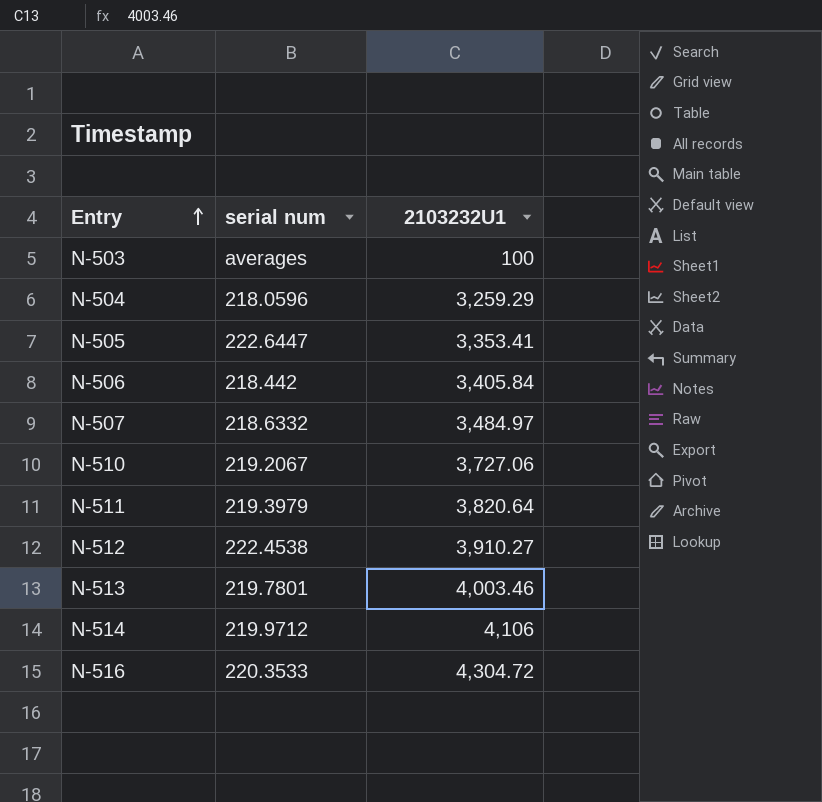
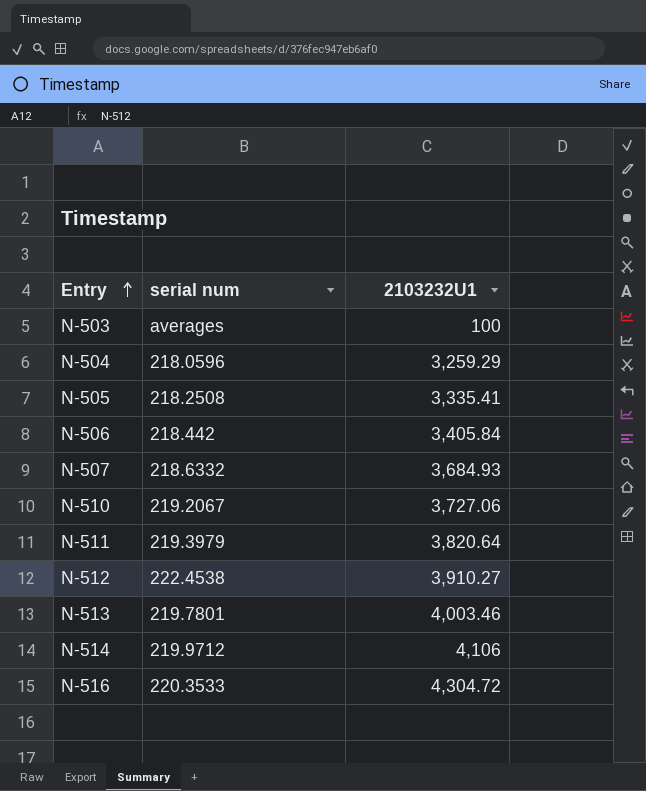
N-505 | serial num: 222.6447 -> 218.2508
N-505 | 2103232U1: 3,353.41 -> 3,335.41
N-507 | 2103232U1: 3,484.97 -> 3,684.93

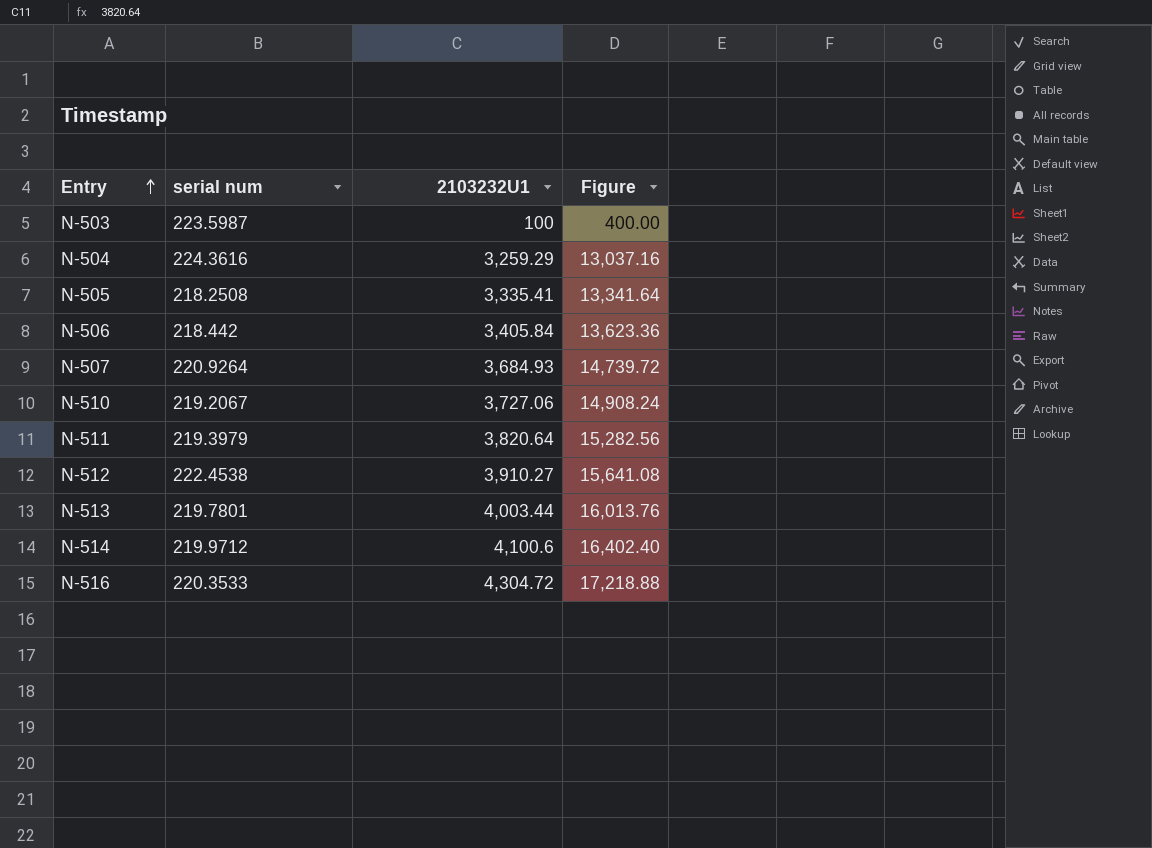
column Figure | formula: none -> [2103232U1] * 4
N-503 | serial num: averages -> 223.5987
N-504 | serial num: 218.0596 -> 224.3616
N-507 | serial num: 218.6332 -> 220.9264
N-513 | 2103232U1: 4,003.46 -> 4,003.44
N-514 | 2103232U1: 4,106 -> 4,100.6

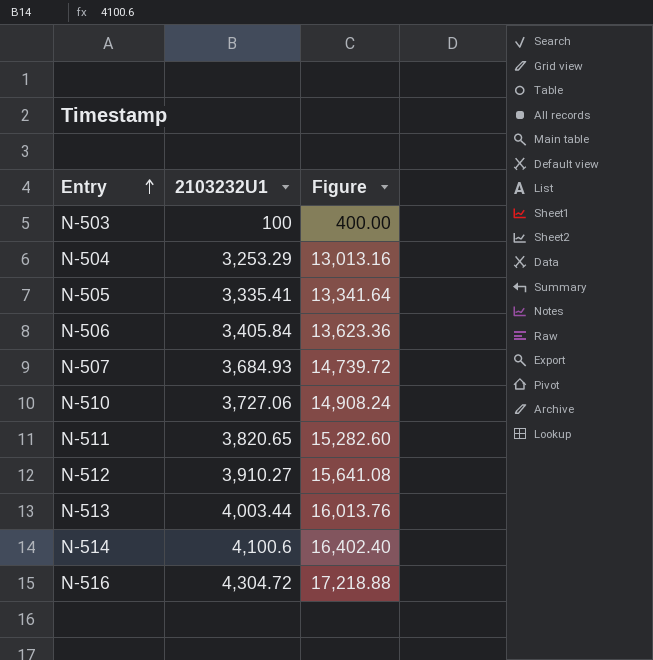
column serial num | position: 2 -> none
N-504 | 2103232U1: 3,259.29 -> 3,253.29
N-504 | Figure: 13,037.16 -> 13,013.16
N-511 | 2103232U1: 3,820.64 -> 3,820.65
N-511 | Figure: 15,282.56 -> 15,282.60

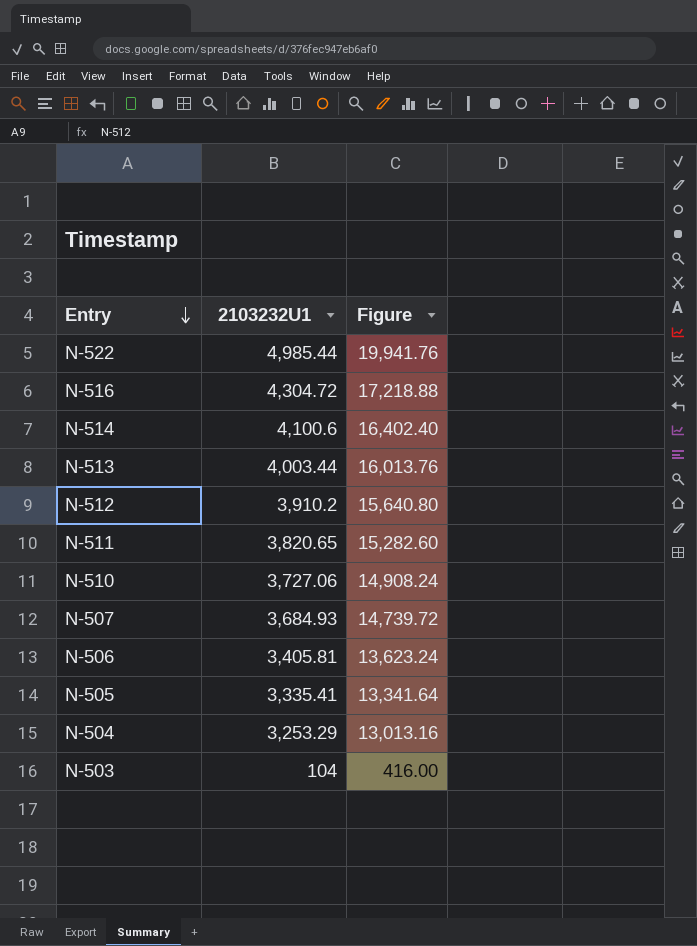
row order: Entry ascending -> Entry descending
row N-522: none -> 4,985.44 | 19,941.76
N-512 | 2103232U1: 3,910.27 -> 3,910.2
N-512 | Figure: 15,641.08 -> 15,640.80
N-506 | 2103232U1: 3,405.84 -> 3,405.81
N-506 | Figure: 13,623.36 -> 13,623.24
N-503 | 2103232U1: 100 -> 104
N-503 | Figure: 400.00 -> 416.00

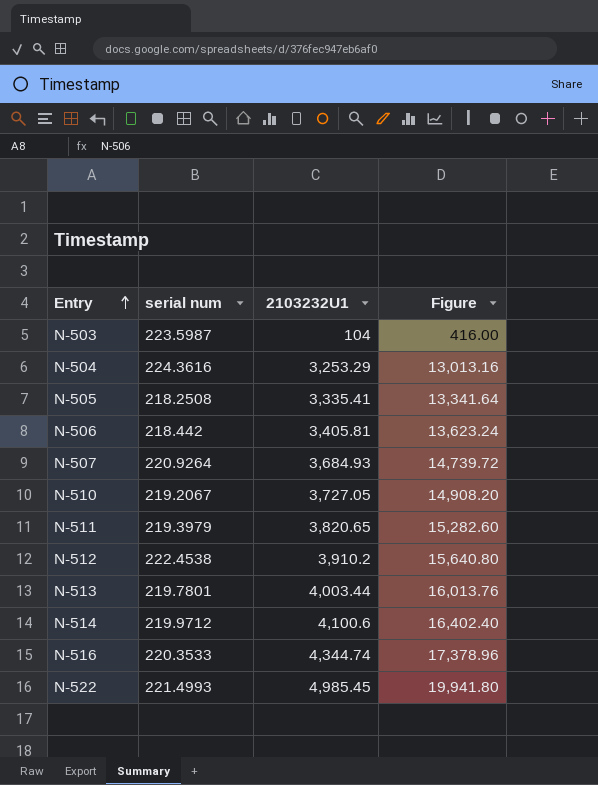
row order: Entry descending -> Entry ascending
column serial num | position: none -> 2
N-510 | 2103232U1: 3,727.06 -> 3,727.05
N-510 | Figure: 14,908.24 -> 14,908.20
N-516 | 2103232U1: 4,304.72 -> 4,344.74
N-516 | Figure: 17,218.88 -> 17,378.96
N-522 | 2103232U1: 4,985.44 -> 4,985.45
N-522 | Figure: 19,941.76 -> 19,941.80

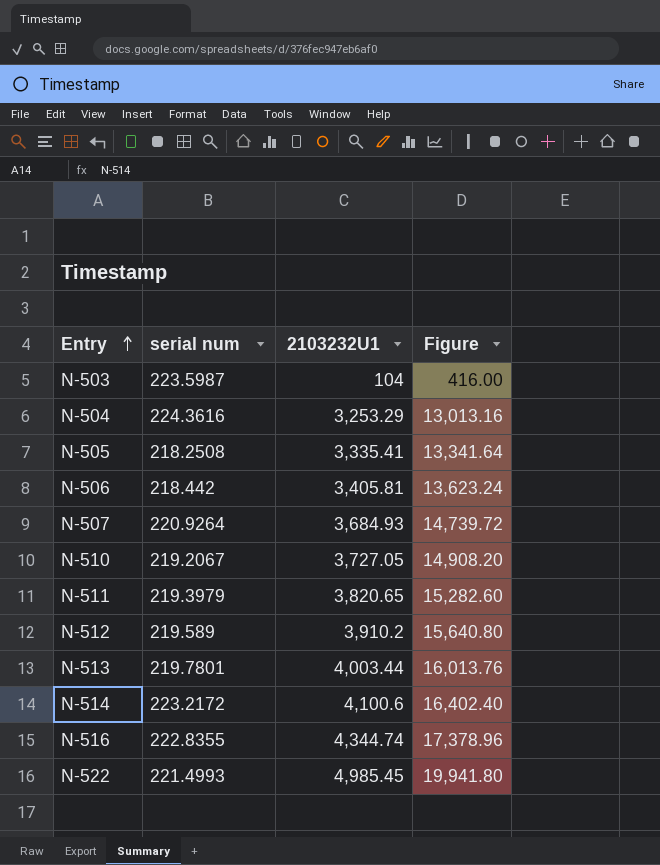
N-512 | serial num: 222.4538 -> 219.589
N-514 | serial num: 219.9712 -> 223.2172
N-516 | serial num: 220.3533 -> 222.8355

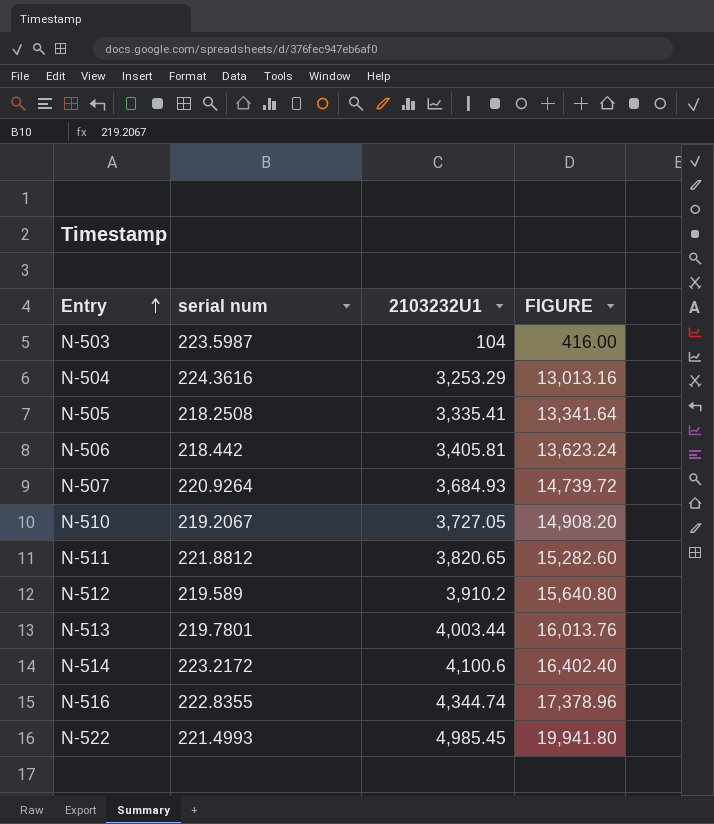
column name: Figure -> FIGURE
N-511 | serial num: 219.3979 -> 221.8812

